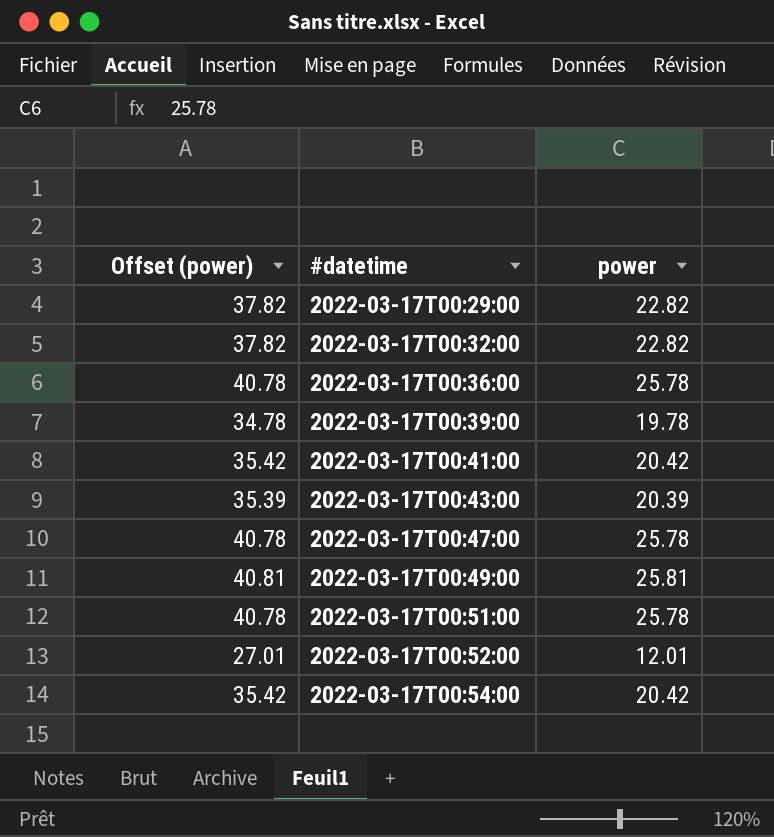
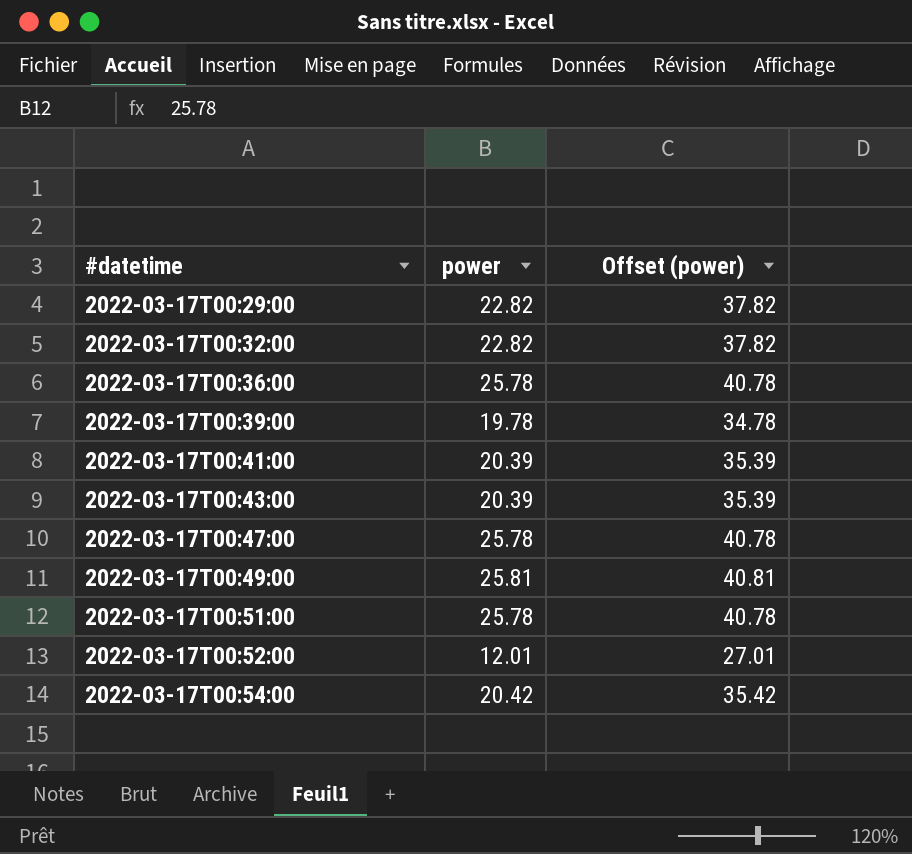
column Offset (power) | position: 1 -> 3
2022-03-17T00:41:00 | power: 20.42 -> 20.39
2022-03-17T00:41:00 | Offset (power): 35.42 -> 35.39

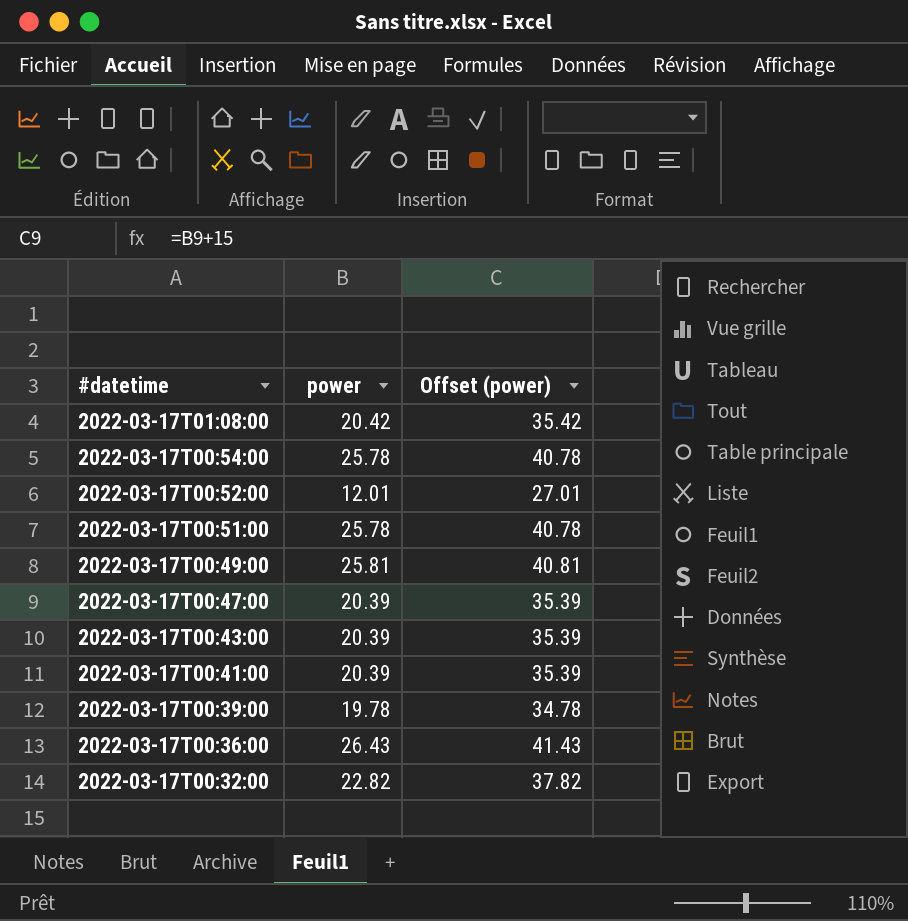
row order: #datetime ascending -> #datetime descending
row 2022-03-17T00:29:00: 22.82 | 37.82 -> none
row 2022-03-17T01:08:00: none -> 20.42 | 35.42
2022-03-17T00:54:00 | power: 20.42 -> 25.78
2022-03-17T00:54:00 | Offset (power): 35.42 -> 40.78
2022-03-17T00:47:00 | power: 25.78 -> 20.39
2022-03-17T00:47:00 | Offset (power): 40.78 -> 35.39
2022-03-17T00:36:00 | power: 25.78 -> 26.43
2022-03-17T00:36:00 | Offset (power): 40.78 -> 41.43

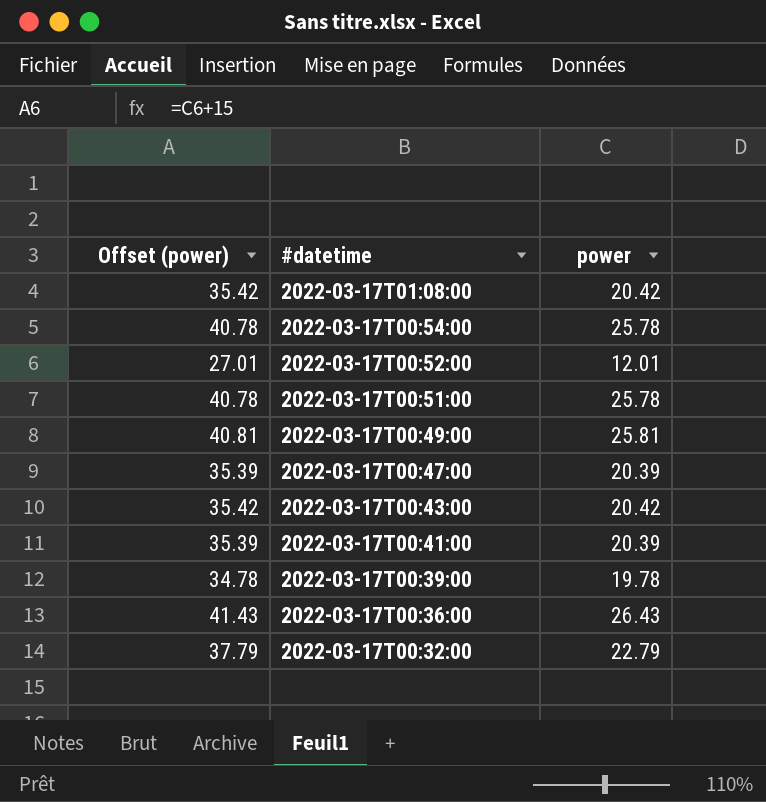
column Offset (power) | position: 3 -> 1
2022-03-17T00:43:00 | Offset (power): 35.39 -> 35.42
2022-03-17T00:43:00 | power: 20.39 -> 20.42
2022-03-17T00:32:00 | Offset (power): 37.82 -> 37.79
2022-03-17T00:32:00 | power: 22.82 -> 22.79

